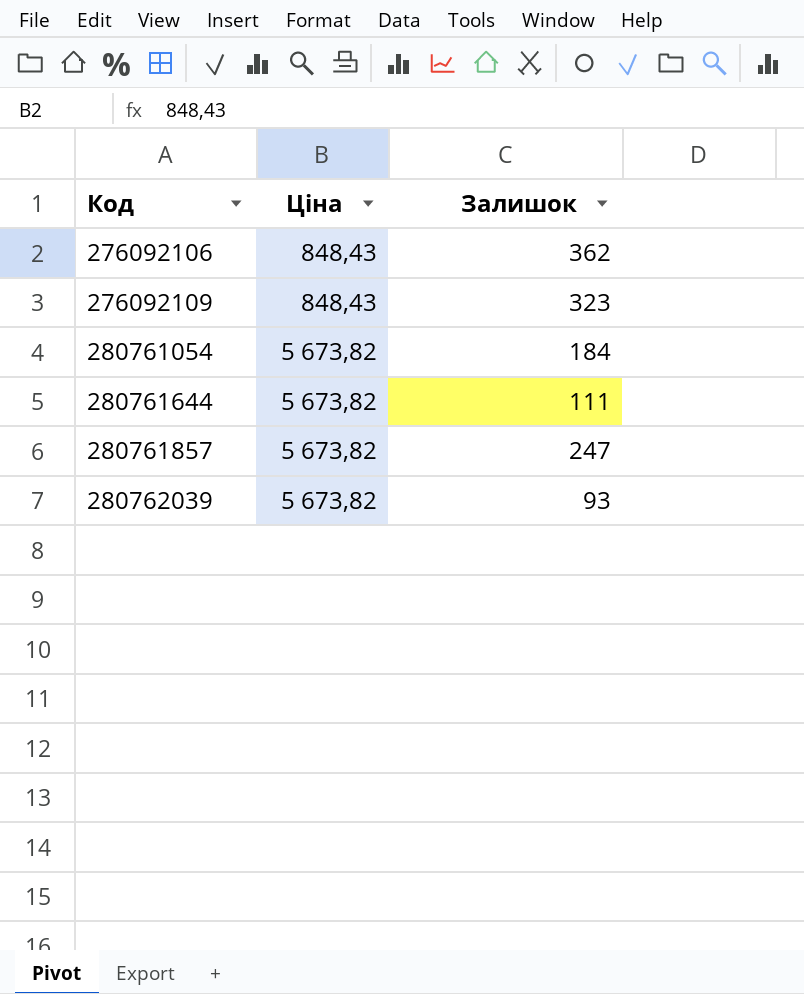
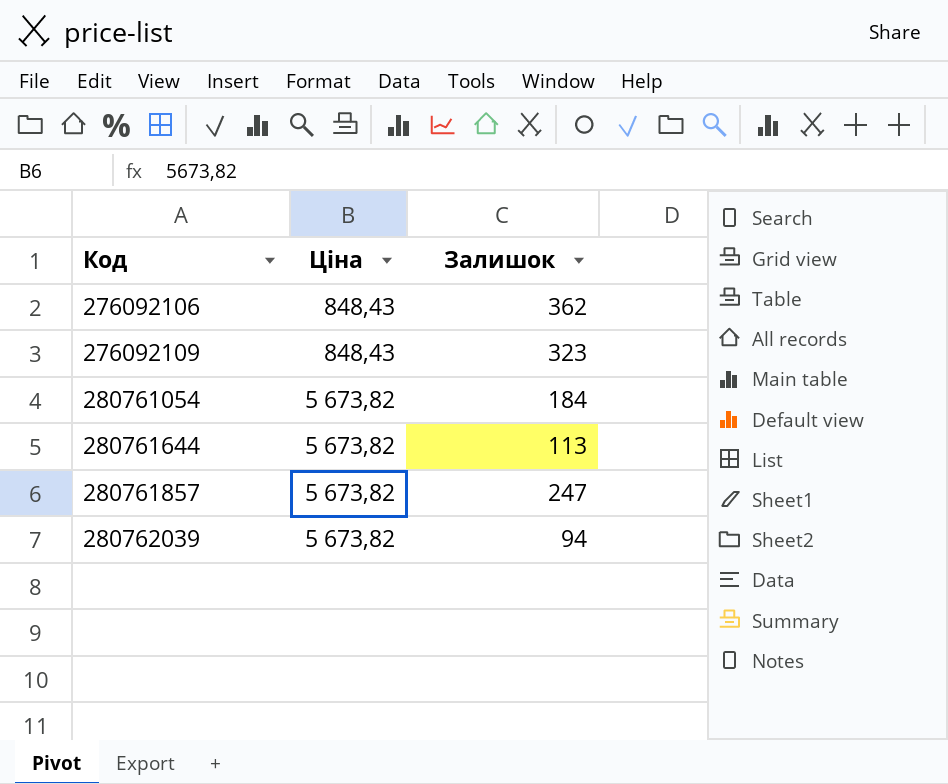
280761644 | Залишок: 111 -> 113
280762039 | Залишок: 93 -> 94

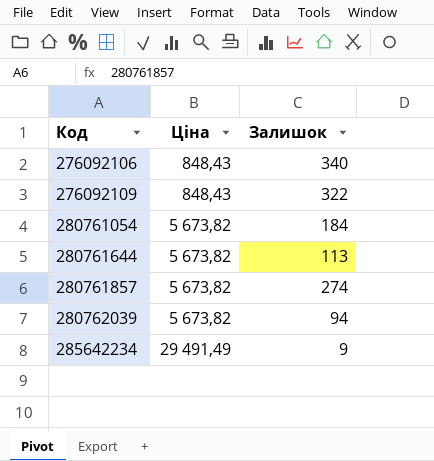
276092106 | Залишок: 362 -> 340
276092109 | Залишок: 323 -> 322
280761857 | Залишок: 247 -> 274
row 285642234: none -> 29 491,49 | 9

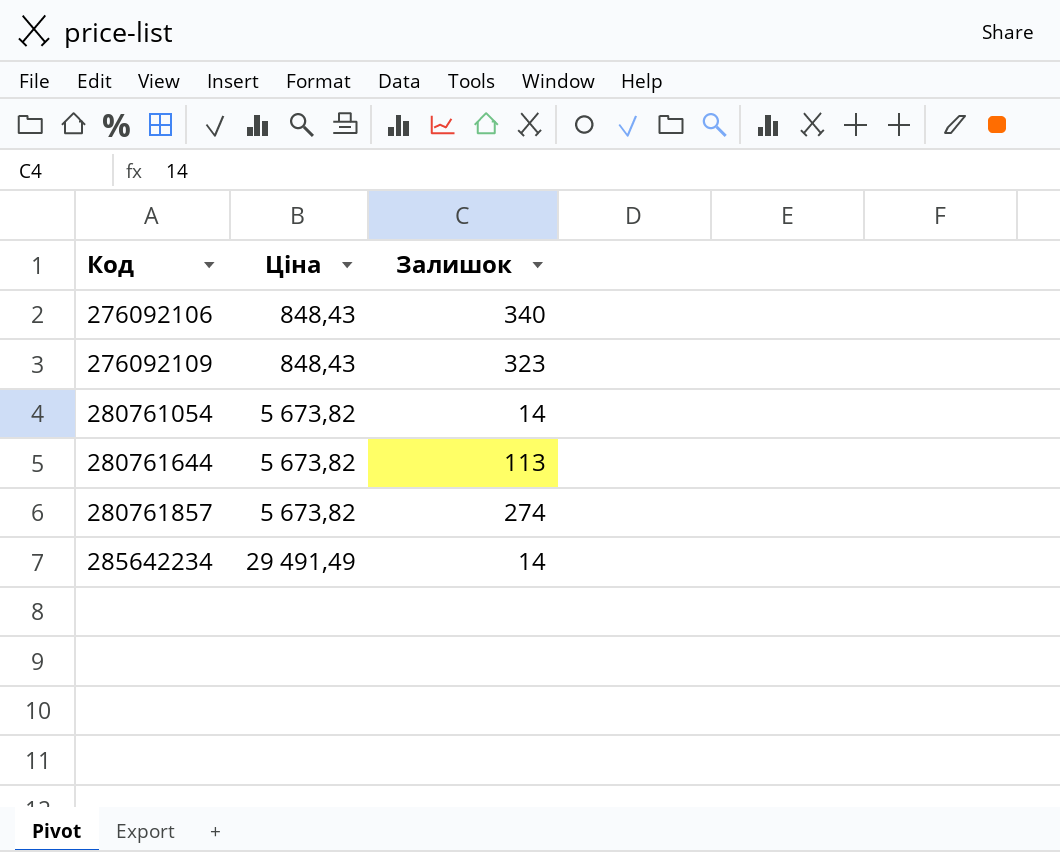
row 280762039: 5 673,82 | 94 -> none
276092109 | Залишок: 322 -> 323
280761054 | Залишок: 184 -> 14
285642234 | Залишок: 9 -> 14

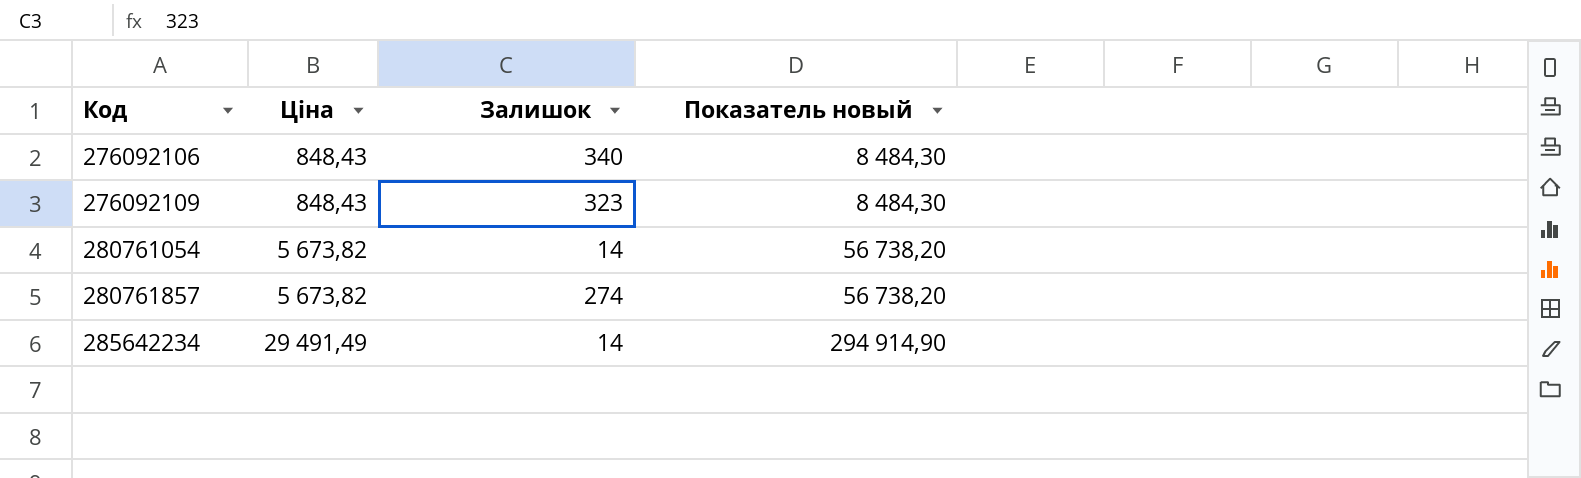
column Показатель новый | formula: none -> [Ціна] * 10
row 280761644: 5 673,82 | 113 -> none

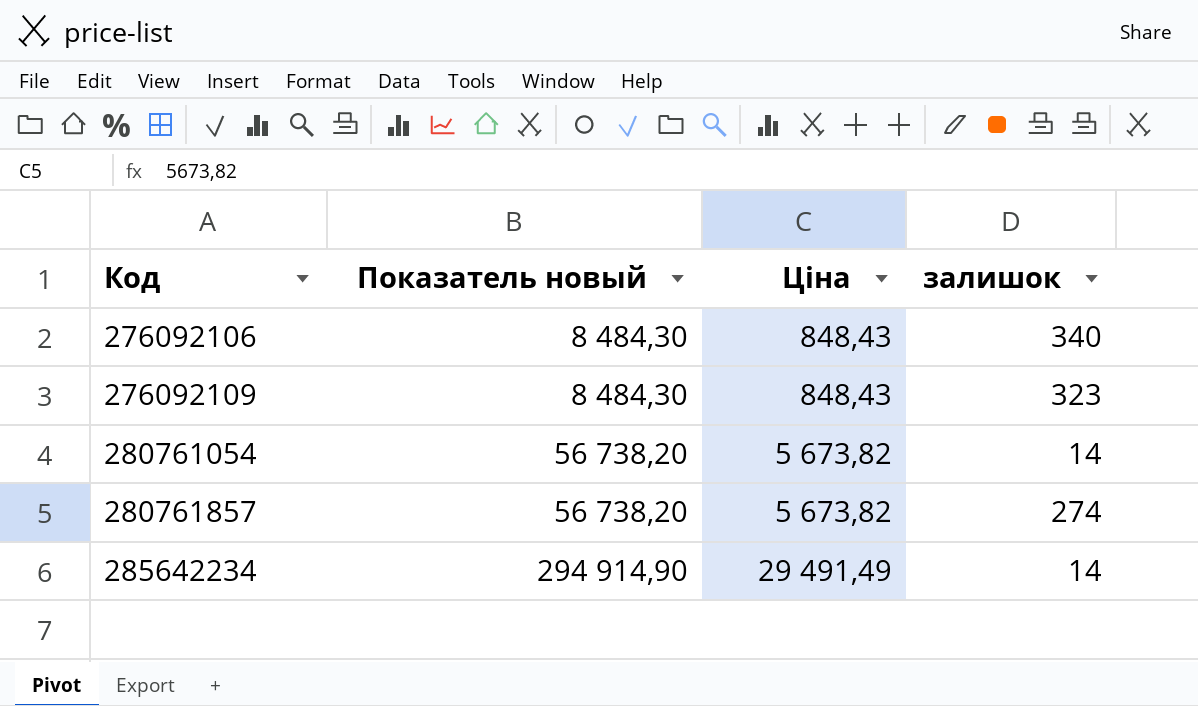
column Показатель новый | position: 4 -> 2
column name: Залишок -> залишок

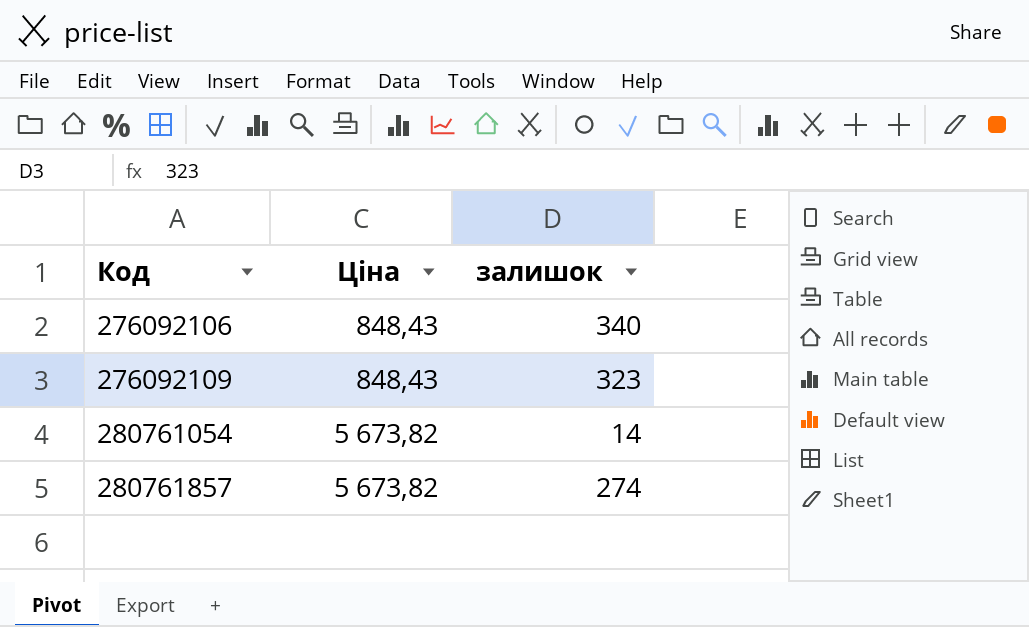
column Показатель новый | formula: [Ціна] * 10 -> none
row 285642234: 294 914,90 | 29 491,49 | 14 -> none

